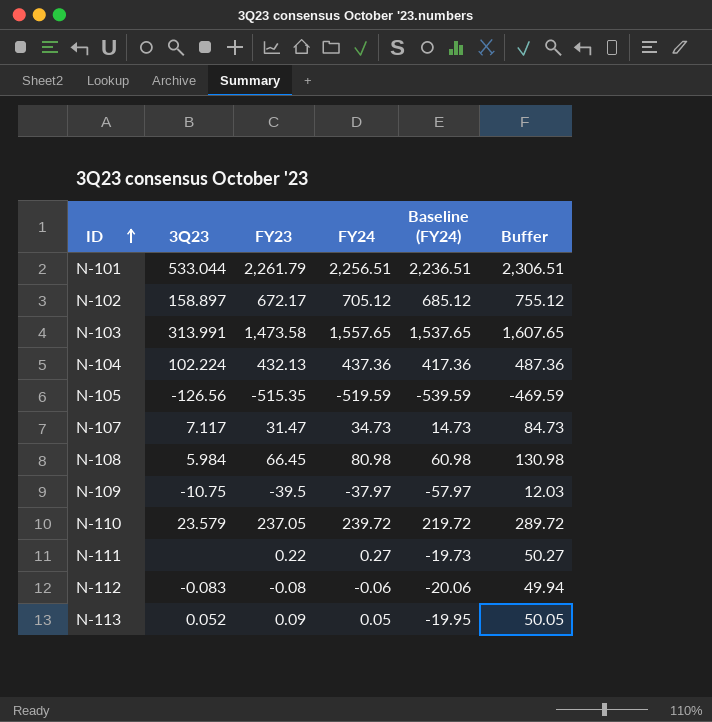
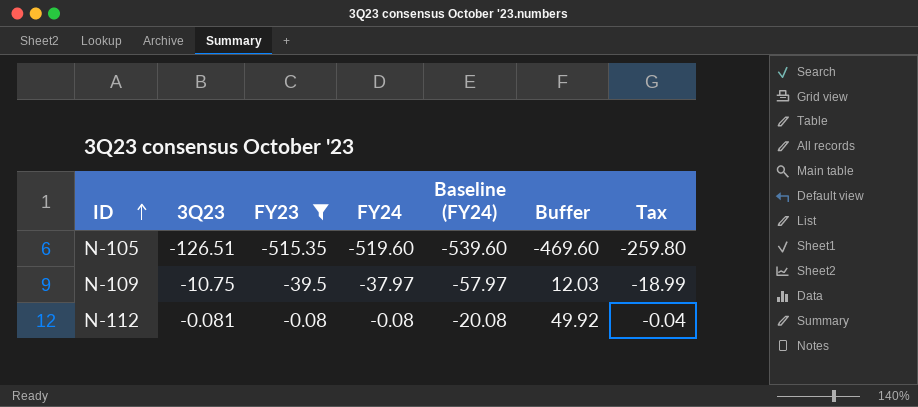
filter: none -> FY23 <= -0.08
column Tax | formula: none -> [FY24] * 0.5
N-105 | 3Q23: -126.56 -> -126.51
N-105 | FY24: -519.59 -> -519.60
N-105 | Baseline (FY24): -539.59 -> -539.60
N-105 | Buffer: -469.59 -> -469.60
N-112 | 3Q23: -0.083 -> -0.081
N-112 | FY24: -0.06 -> -0.08
N-112 | Baseline (FY24): -20.06 -> -20.08
N-112 | Buffer: 49.94 -> 49.92

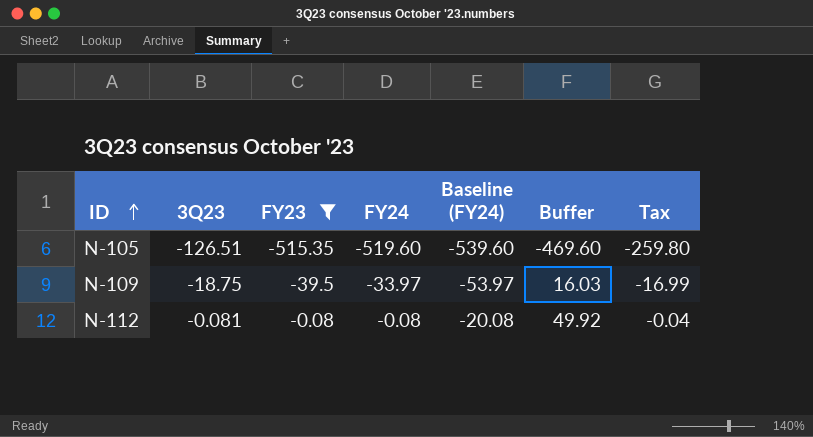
N-109 | 3Q23: -10.75 -> -18.75
N-109 | FY24: -37.97 -> -33.97
N-109 | Baseline (FY24): -57.97 -> -53.97
N-109 | Buffer: 12.03 -> 16.03
N-109 | Tax: -18.99 -> -16.99

